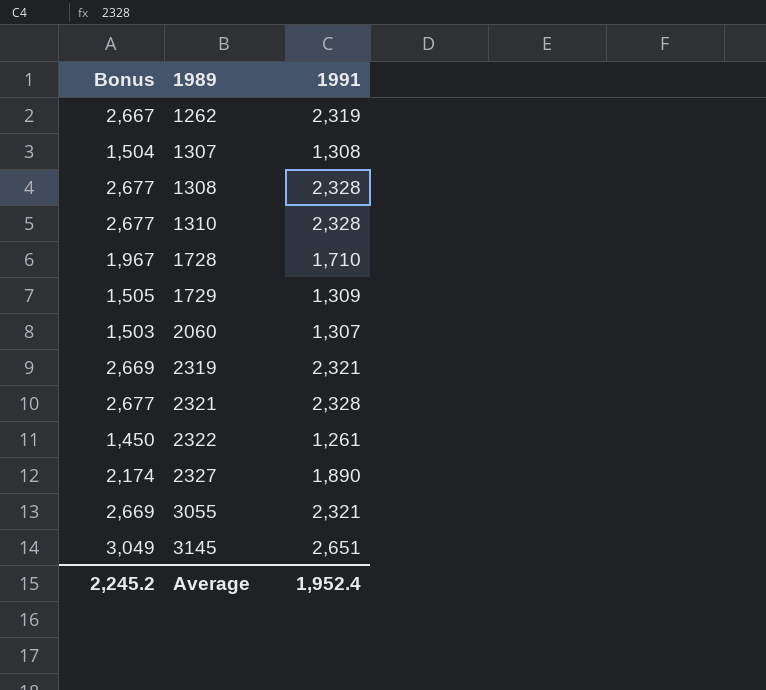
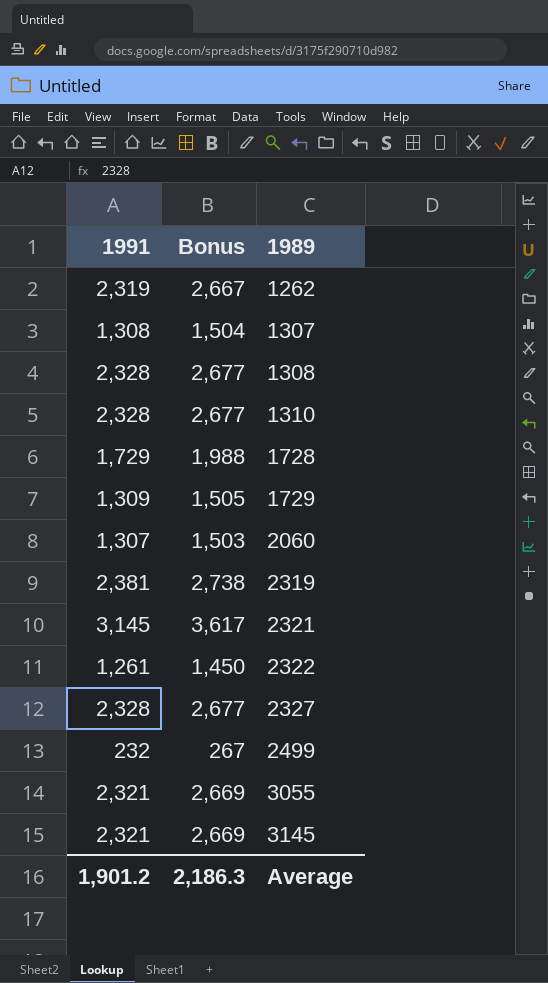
column 1991 | position: 3 -> 1
1728 | 1991: 1,710 -> 1,729
1728 | Bonus: 1,967 -> 1,988
2319 | 1991: 2,321 -> 2,381
2319 | Bonus: 2,669 -> 2,738
2321 | 1991: 2,328 -> 3,145
2321 | Bonus: 2,677 -> 3,617
2327 | 1991: 1,890 -> 2,328
2327 | Bonus: 2,174 -> 2,677
row 2499: none -> 232 | 267
3145 | 1991: 2,651 -> 2,321
3145 | Bonus: 3,049 -> 2,669
Average | 1991: 1,952.4 -> 1,901.2
Average | Bonus: 2,245.2 -> 2,186.3

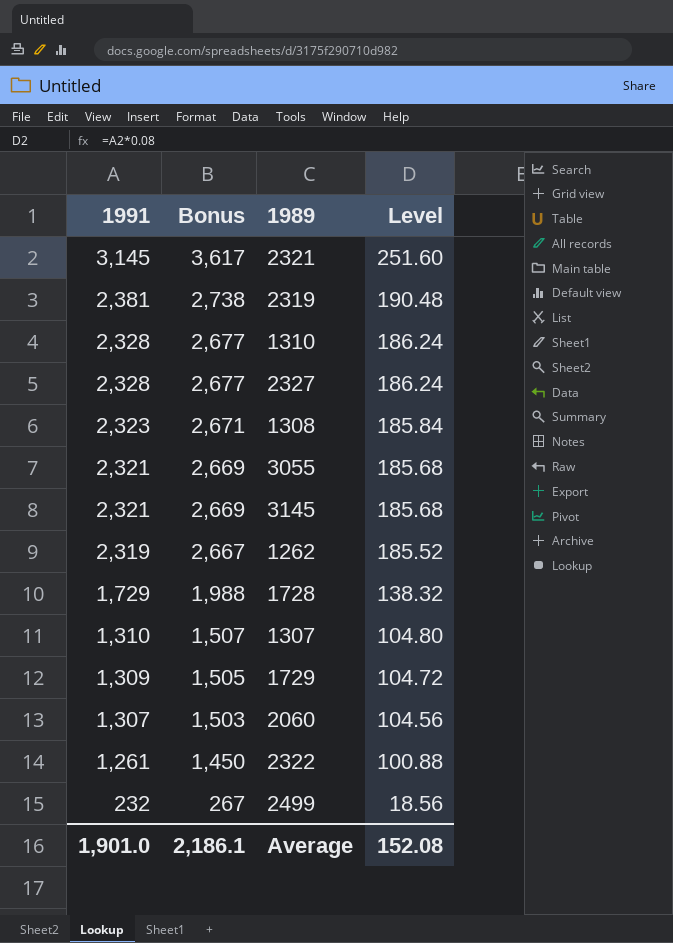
row order: 1989 ascending -> 1991 descending
column Level | formula: none -> [1991] * 0.08
1308 | 1991: 2,328 -> 2,323
1308 | Bonus: 2,677 -> 2,671
1307 | 1991: 1,308 -> 1,310
1307 | Bonus: 1,504 -> 1,507
Average | 1991: 1,901.2 -> 1,901.0
Average | Bonus: 2,186.3 -> 2,186.1

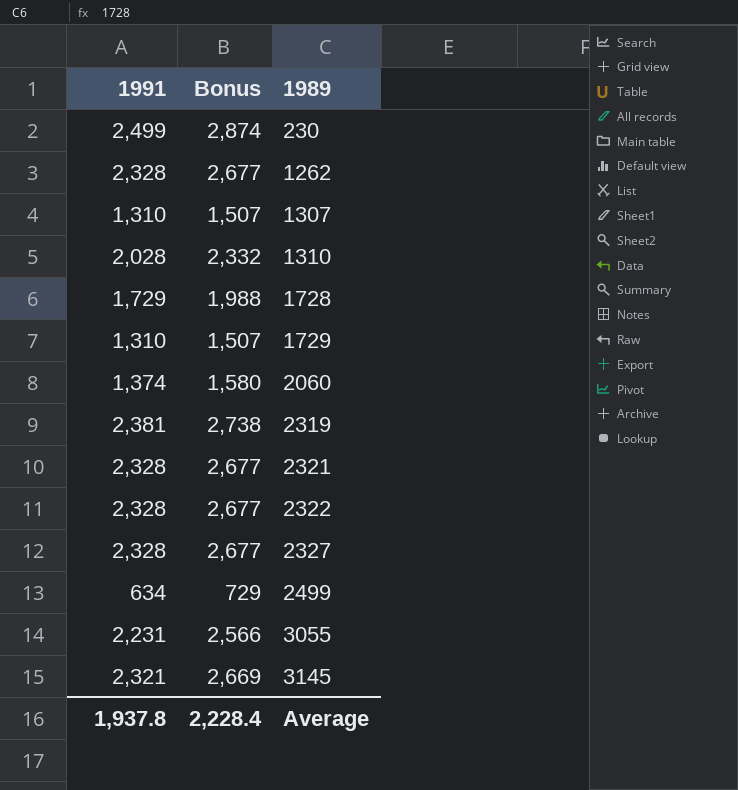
row order: 1991 descending -> 1989 ascending
column Level | formula: [1991] * 0.08 -> none
row 1308: 2,323 | 2,671 | 185.84 -> none
row 230: none -> 2,499 | 2,874
1262 | 1991: 2,319 -> 2,328
1262 | Bonus: 2,667 -> 2,677
1310 | 1991: 2,328 -> 2,028
1310 | Bonus: 2,677 -> 2,332
1729 | 1991: 1,309 -> 1,310
1729 | Bonus: 1,505 -> 1,507
2060 | 1991: 1,307 -> 1,374
2060 | Bonus: 1,503 -> 1,580
2321 | 1991: 3,145 -> 2,328
2321 | Bonus: 3,617 -> 2,677
2322 | 1991: 1,261 -> 2,328
2322 | Bonus: 1,450 -> 2,677
2499 | 1991: 232 -> 634
2499 | Bonus: 267 -> 729
3055 | 1991: 2,321 -> 2,231
3055 | Bonus: 2,669 -> 2,566
Average | 1991: 1,901.0 -> 1,937.8
Average | Bonus: 2,186.1 -> 2,228.4

